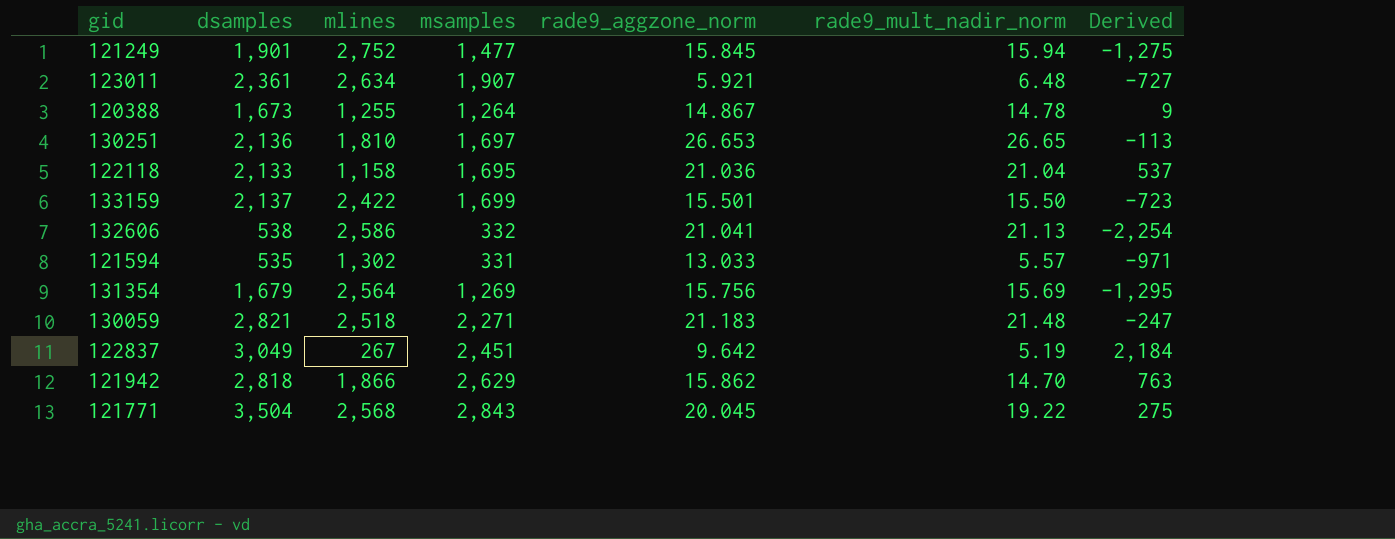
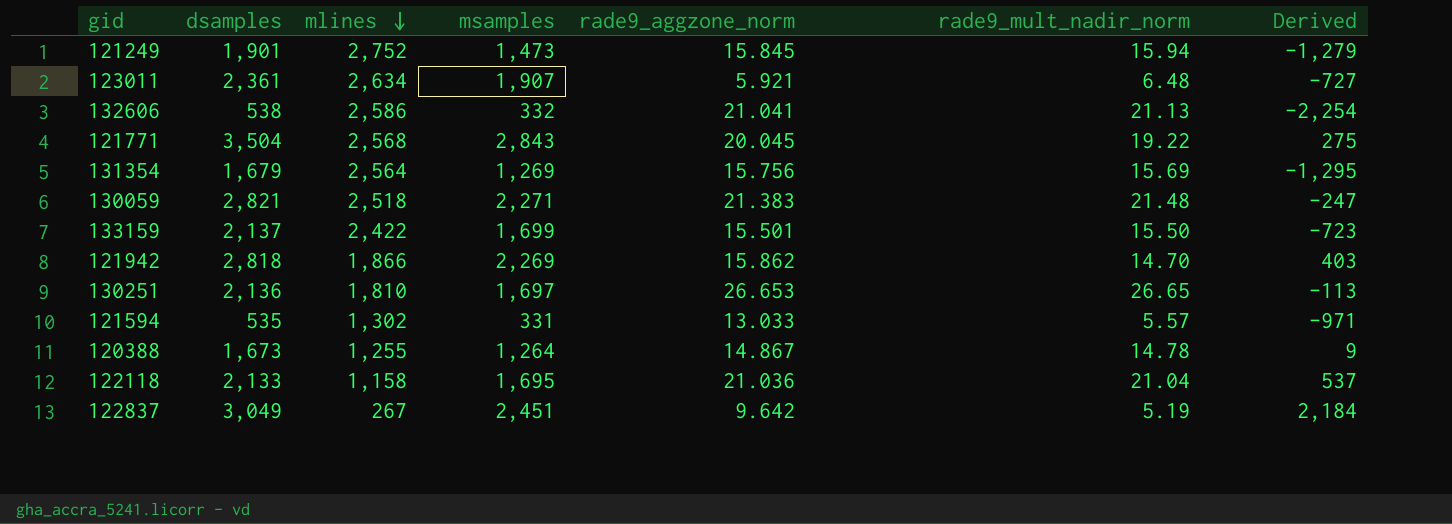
row order: none -> mlines descending
121249 | msamples: 1,477 -> 1,473
121249 | Derived: -1,275 -> -1,279
130059 | rade9_aggzone_norm: 21.183 -> 21.383
121942 | msamples: 2,629 -> 2,269
121942 | Derived: 763 -> 403

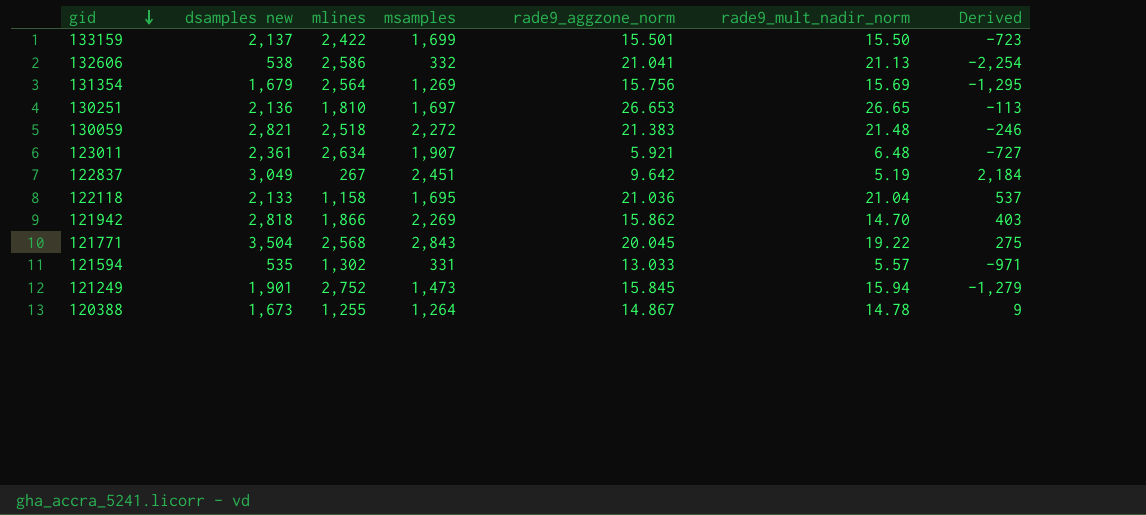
row order: mlines descending -> gid descending
column name: dsamples -> dsamples new
130059 | msamples: 2,271 -> 2,272
130059 | Derived: -247 -> -246

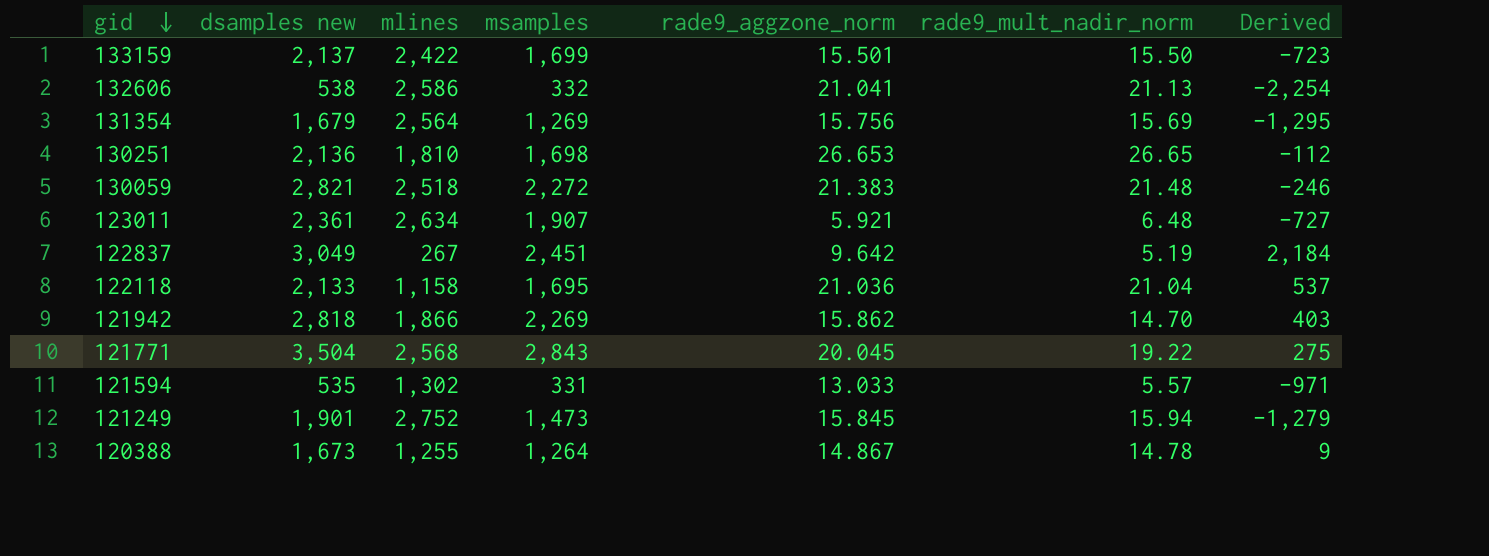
130251 | msamples: 1,697 -> 1,698
130251 | Derived: -113 -> -112

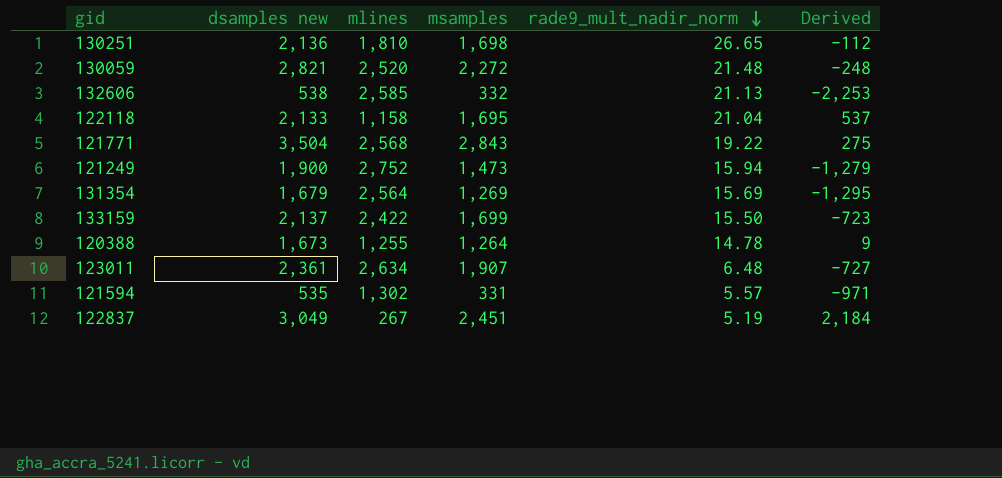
row order: gid descending -> rade9_mult_nadir_norm descending
column rade9_aggzone_norm | position: 5 -> none
row 121942: 2,818 | 1,866 | 2,269 | 15.862 | 14.70 | 403 -> none
130059 | mlines: 2,518 -> 2,520
130059 | Derived: -246 -> -248
132606 | mlines: 2,586 -> 2,585
132606 | Derived: -2,254 -> -2,253
121249 | dsamples new: 1,901 -> 1,900

